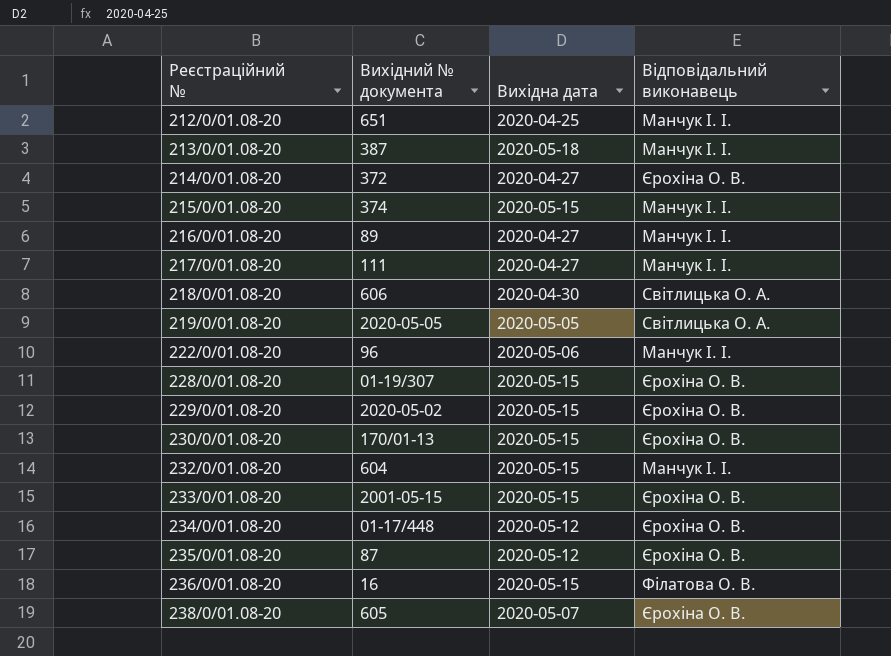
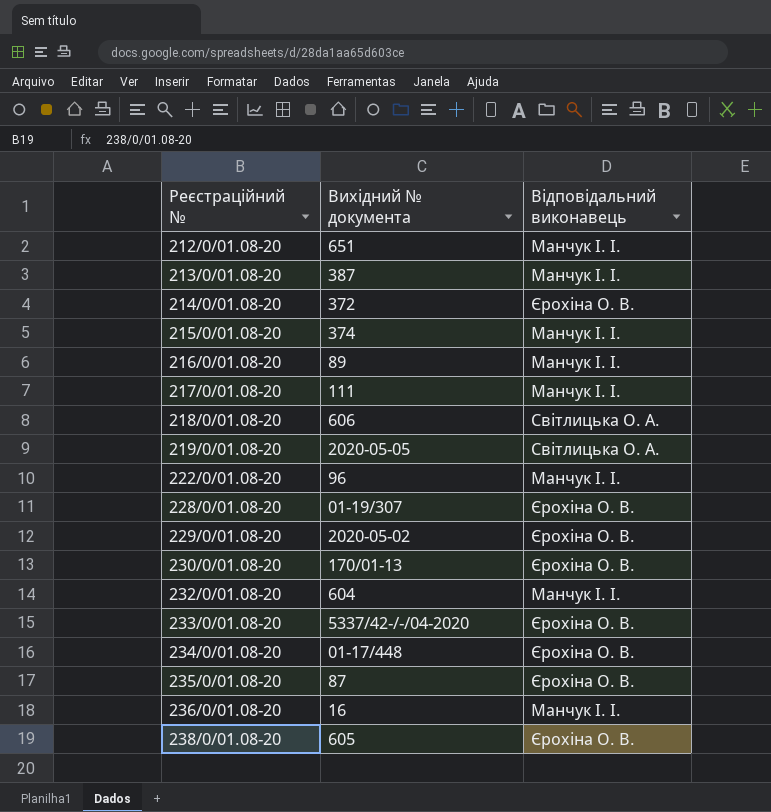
column Вихідна дата | position: 3 -> none
233/0/01.08-20 | Вихідний № документа: 2001-05-15 -> 5337/42-/-/04-2020
236/0/01.08-20 | Відповідальний виконавець: Філатова О. В. -> Манчук І. І.

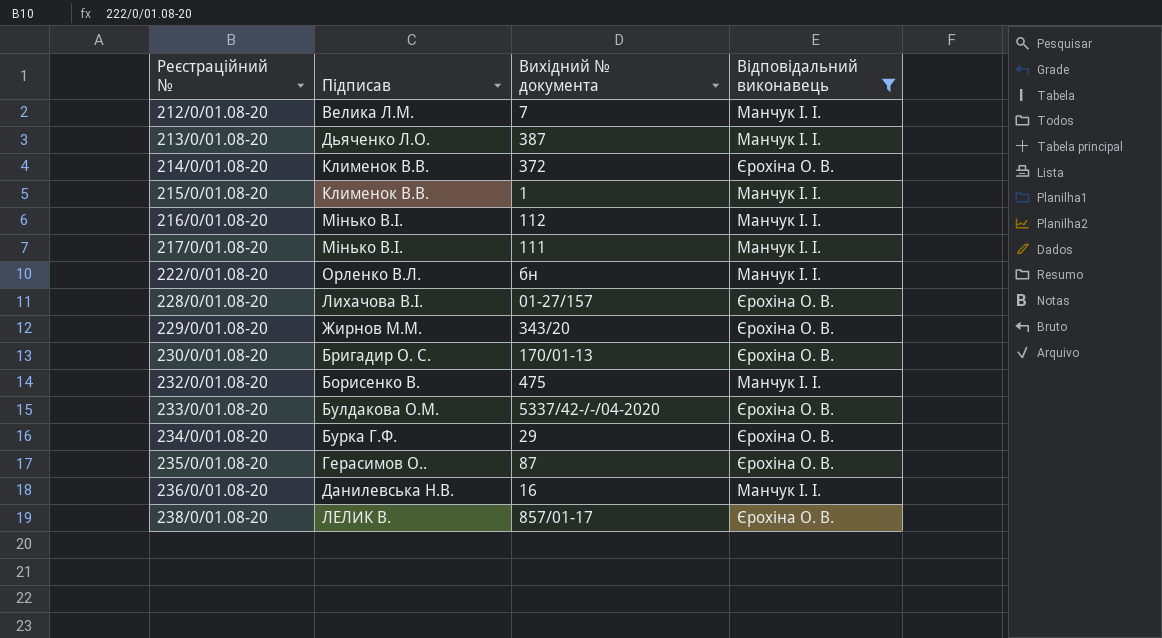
filter: none -> Відповідальний виконавець != Світлицька О. А.
column Підписав | position: none -> 2
212/0/01.08-20 | Вихідний № документа: 651 -> 7
215/0/01.08-20 | Вихідний № документа: 374 -> 1
216/0/01.08-20 | Вихідний № документа: 89 -> 112
222/0/01.08-20 | Вихідний № документа: 96 -> бн
228/0/01.08-20 | Вихідний № документа: 01-19/307 -> 01-27/157
229/0/01.08-20 | Вихідний № документа: 2020-05-02 -> 343/20
232/0/01.08-20 | Вихідний № документа: 604 -> 475
234/0/01.08-20 | Вихідний № документа: 01-17/448 -> 29
238/0/01.08-20 | Вихідний № документа: 605 -> 857/01-17

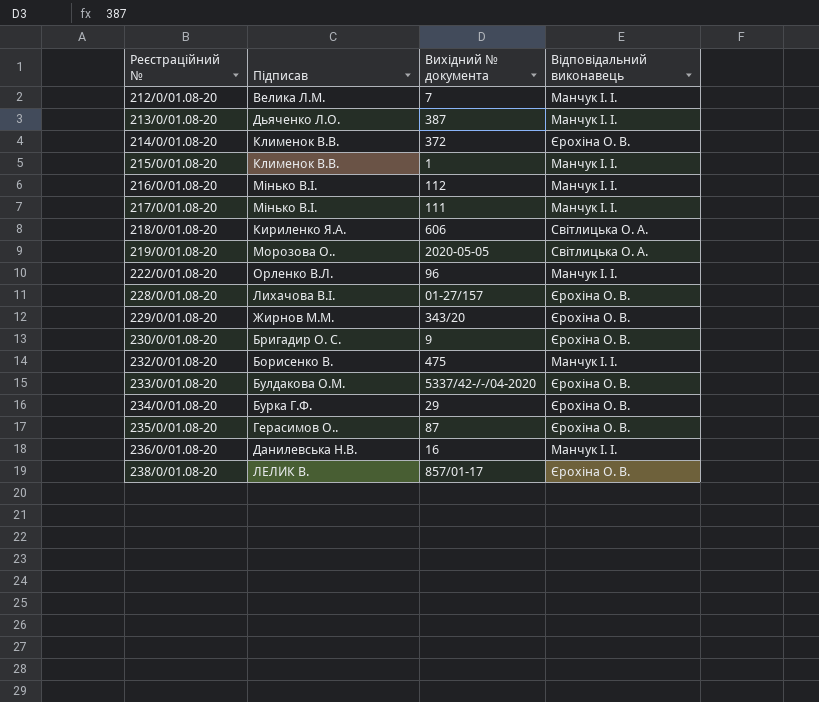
filter: Відповідальний виконавець != Світлицька О. А. -> none
222/0/01.08-20 | Вихідний № документа: бн -> 96
230/0/01.08-20 | Вихідний № документа: 170/01-13 -> 9

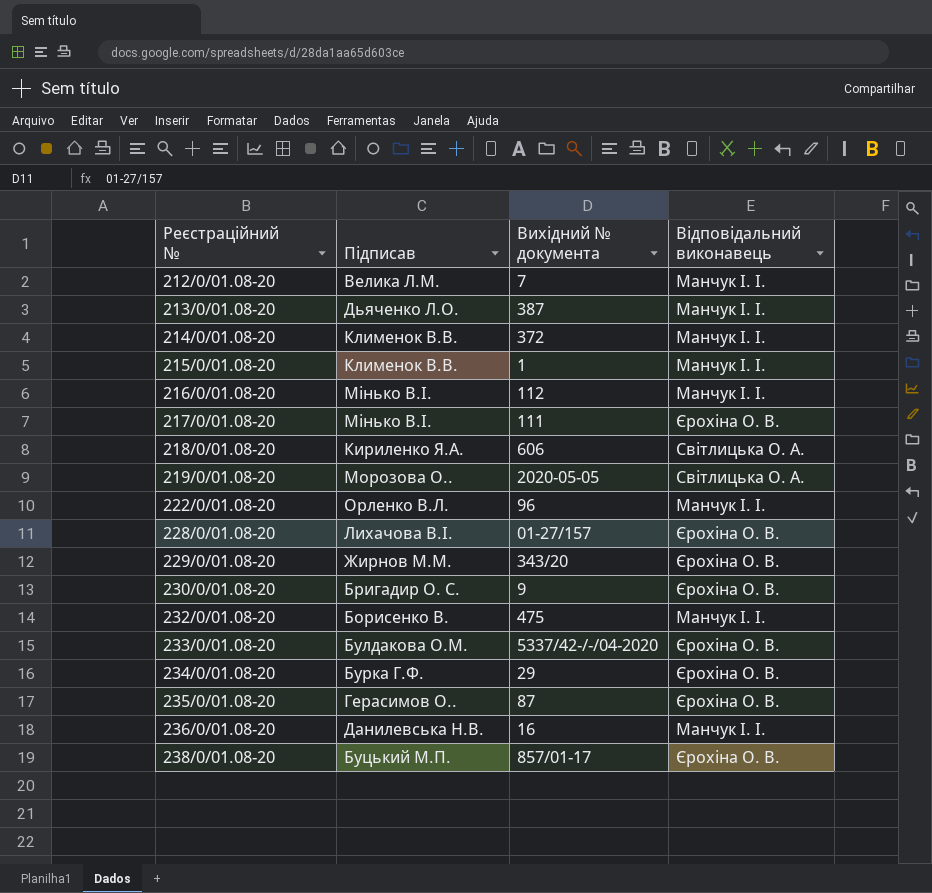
214/0/01.08-20 | Відповідальний виконавець: Єрохіна О. В. -> Манчук І. І.
217/0/01.08-20 | Відповідальний виконавець: Манчук І. І. -> Єрохіна О. В.
238/0/01.08-20 | Підписав: ЛЕЛИК В. -> Буцький М.П.

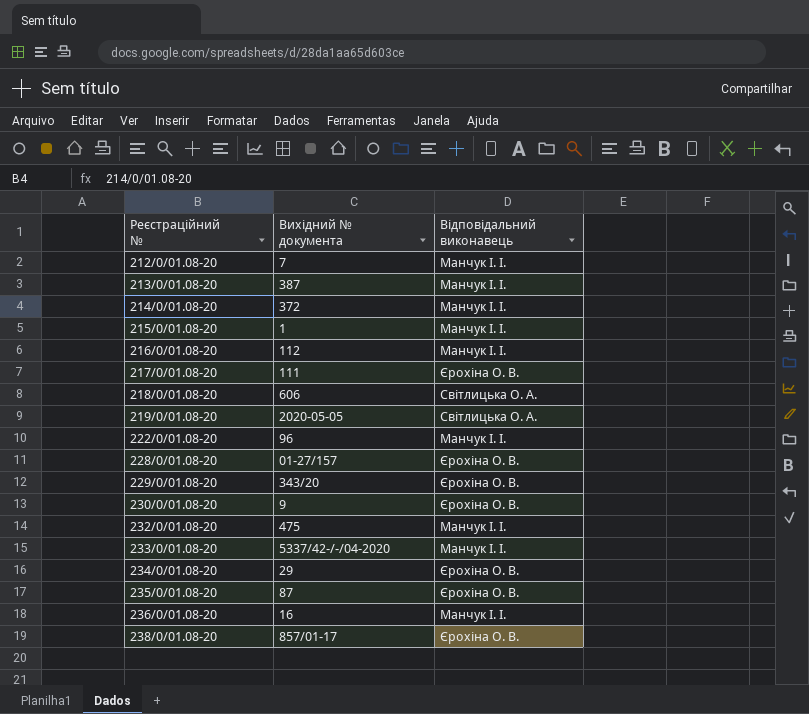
column Підписав | position: 2 -> none
233/0/01.08-20 | Відповідальний виконавець: Єрохіна О. В. -> Манчук І. І.

